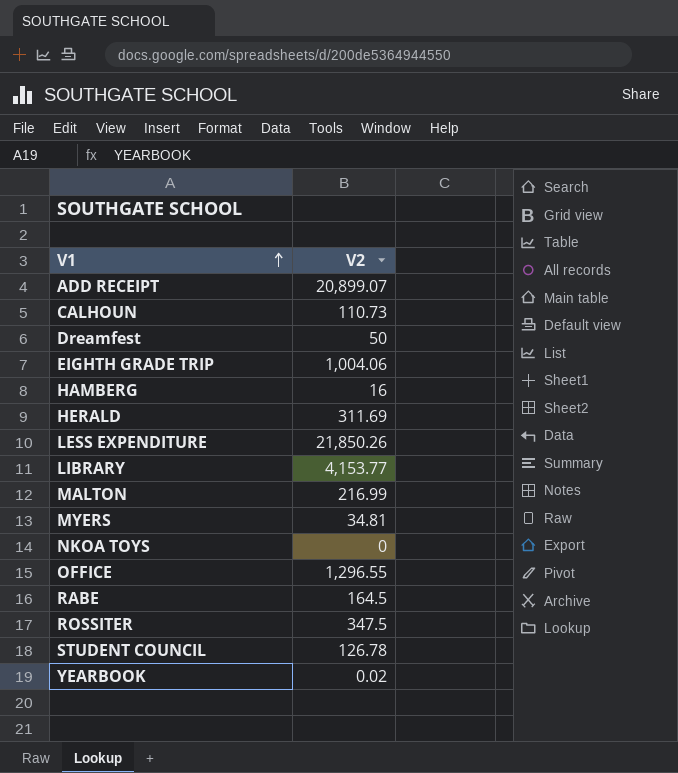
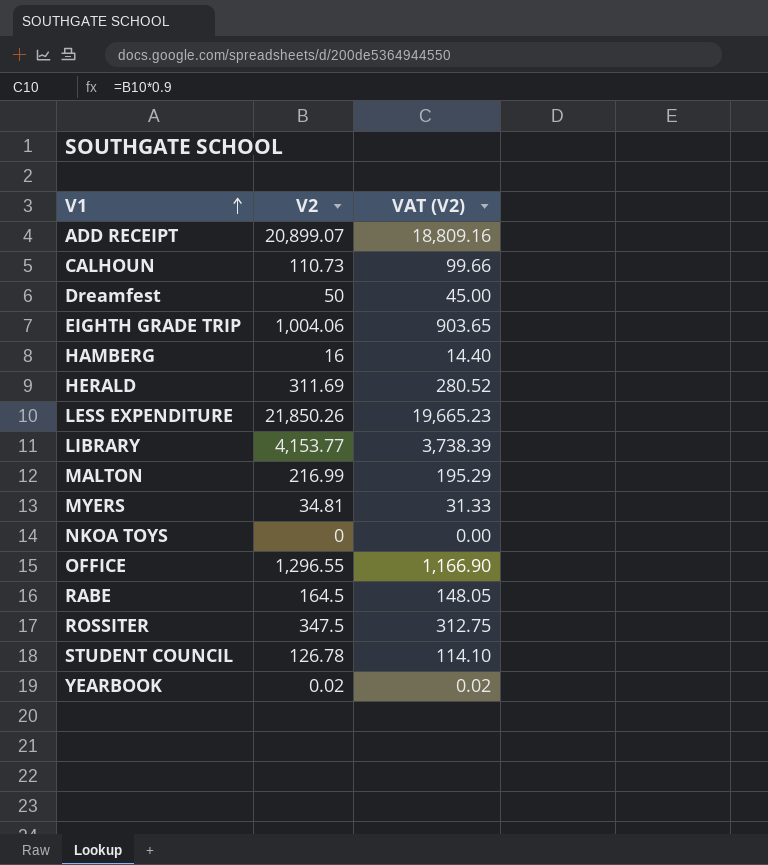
column VAT (V2) | formula: none -> [V2] * 0.9

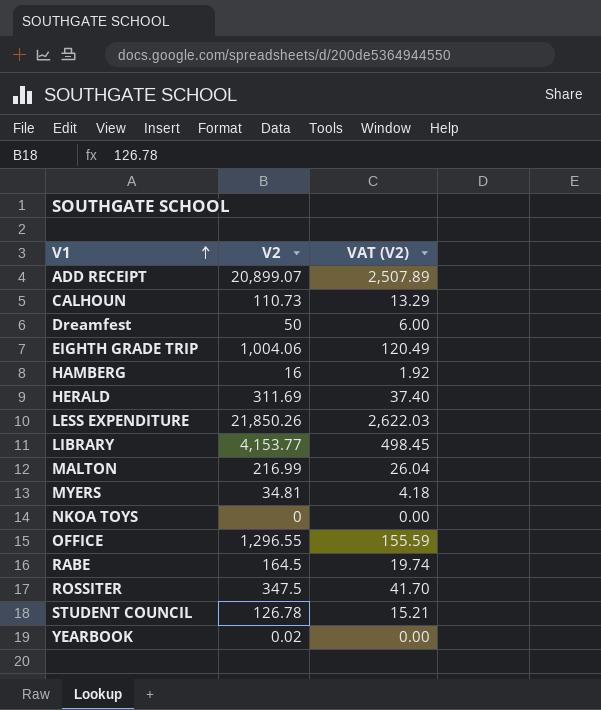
column VAT (V2) | formula: [V2] * 0.9 -> [V2] * 0.12

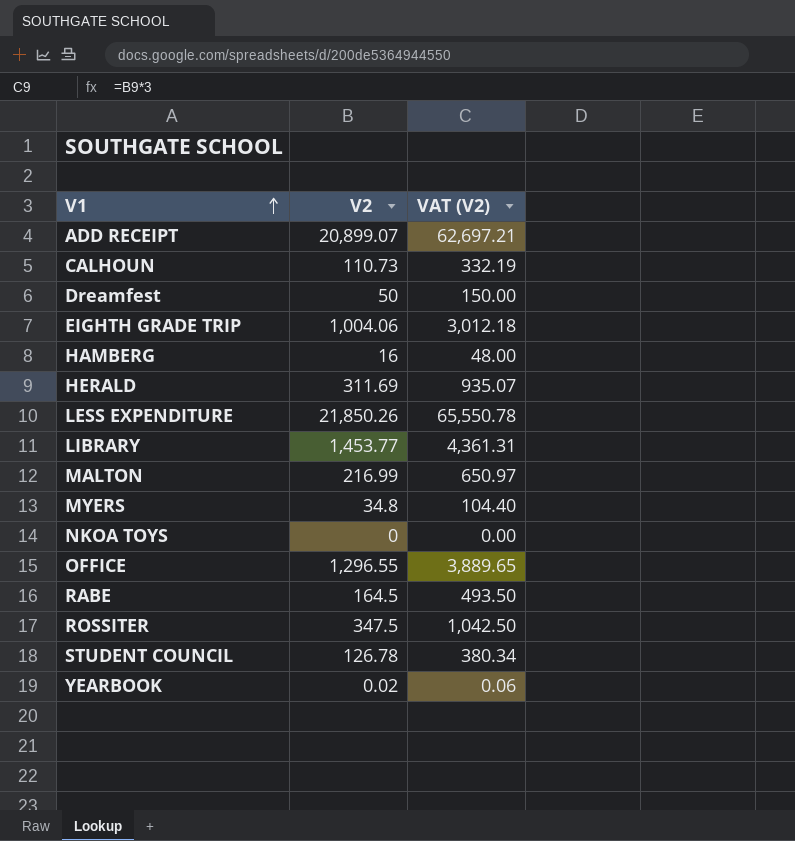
column VAT (V2) | formula: [V2] * 0.12 -> [V2] * 3
LIBRARY | V2: 4,153.77 -> 1,453.77
MYERS | V2: 34.81 -> 34.8

